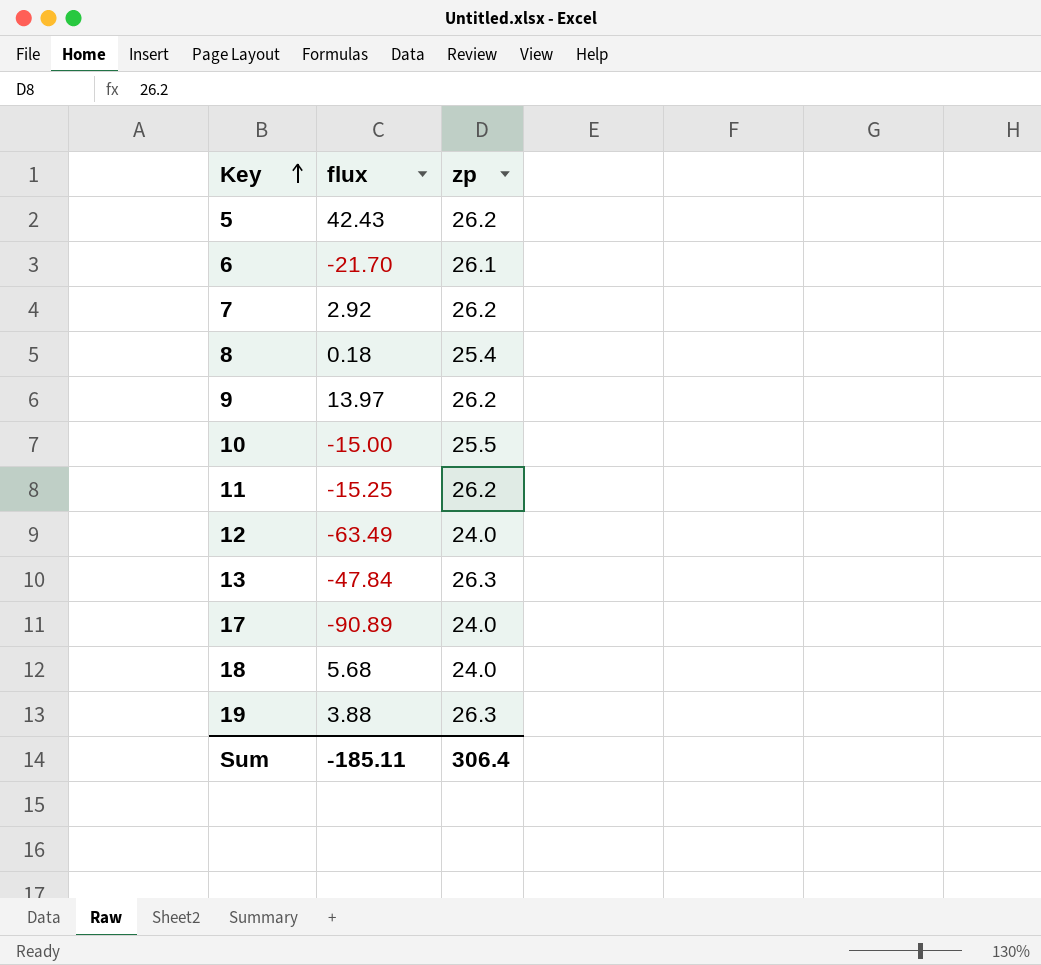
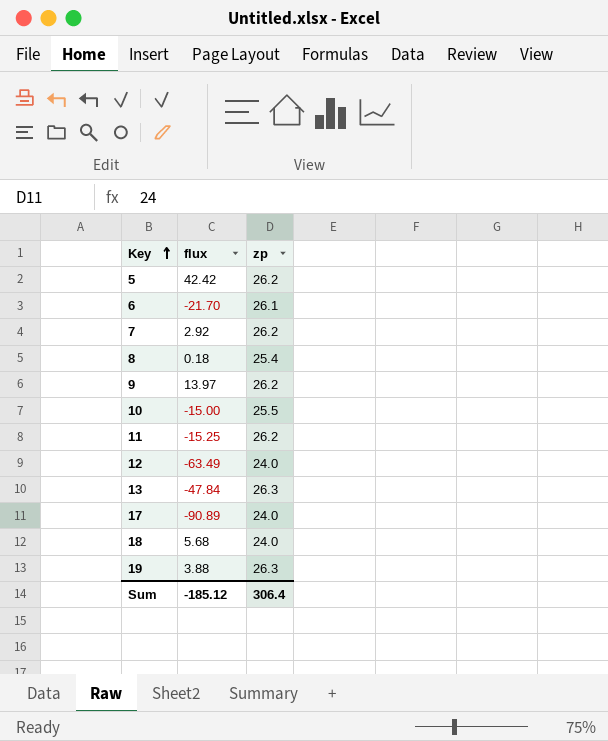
5 | flux: 42.43 -> 42.42
Sum | flux: -185.11 -> -185.12

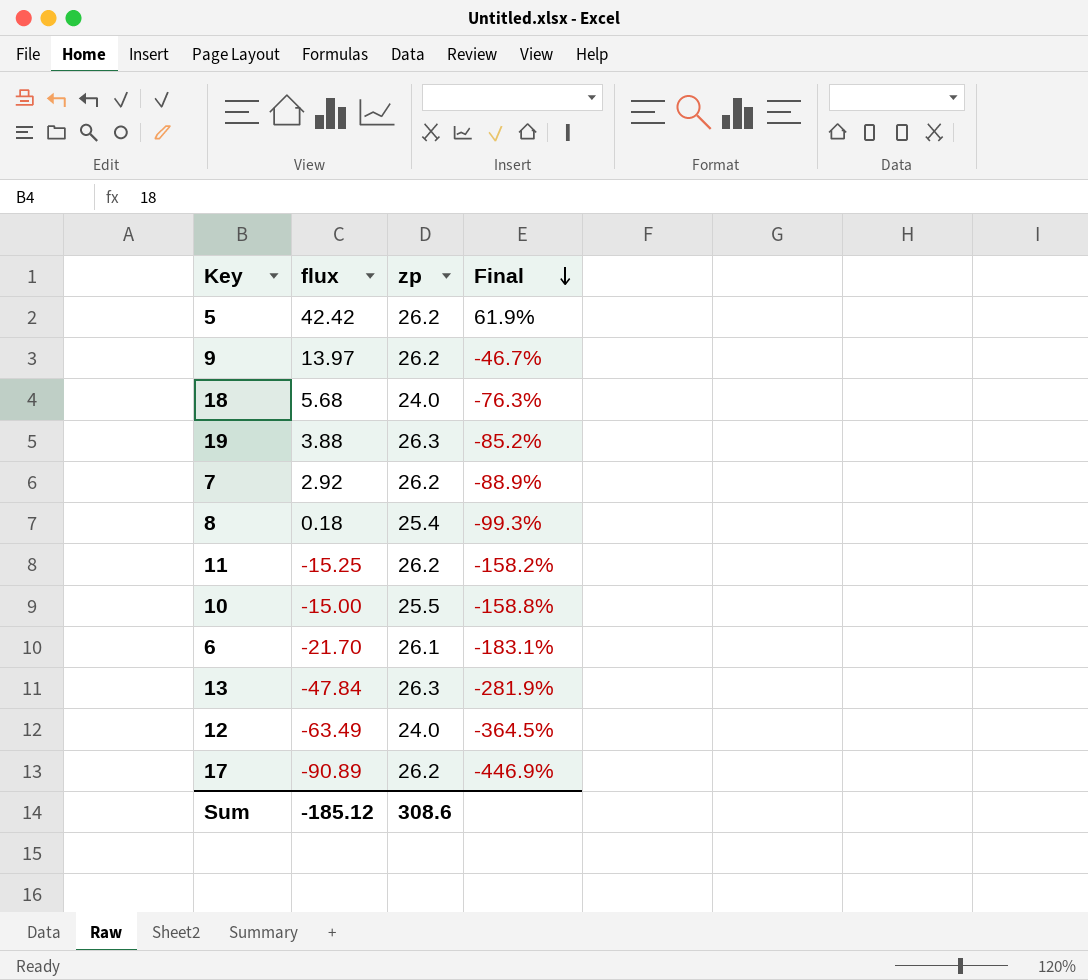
row order: Key ascending -> Final descending
column Final | formula: none -> ([flux] - [zp]) / [zp]
17 | zp: 24.0 -> 26.2
Sum | zp: 306.4 -> 308.6

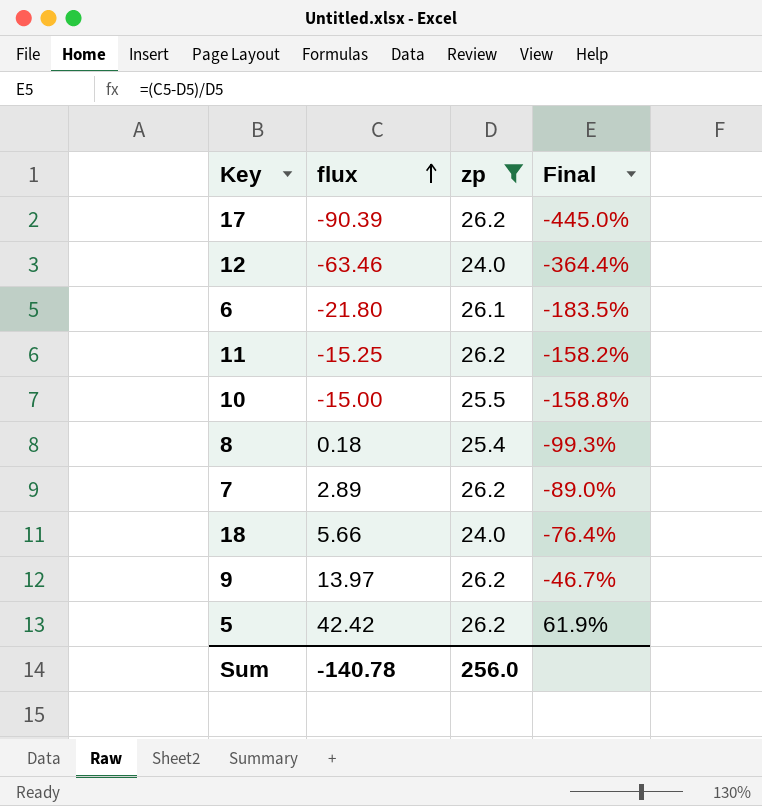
filter: none -> zp != 26.3
row order: Final descending -> flux ascending
17 | flux: -90.89 -> -90.39
17 | Final: -446.9% -> -445.0%
12 | flux: -63.49 -> -63.46
12 | Final: -364.5% -> -364.4%
6 | flux: -21.70 -> -21.80
6 | Final: -183.1% -> -183.5%
7 | flux: 2.92 -> 2.89
7 | Final: -88.9% -> -89.0%
18 | flux: 5.68 -> 5.66
18 | Final: -76.3% -> -76.4%
Sum | flux: -185.12 -> -140.78
Sum | zp: 308.6 -> 256.0

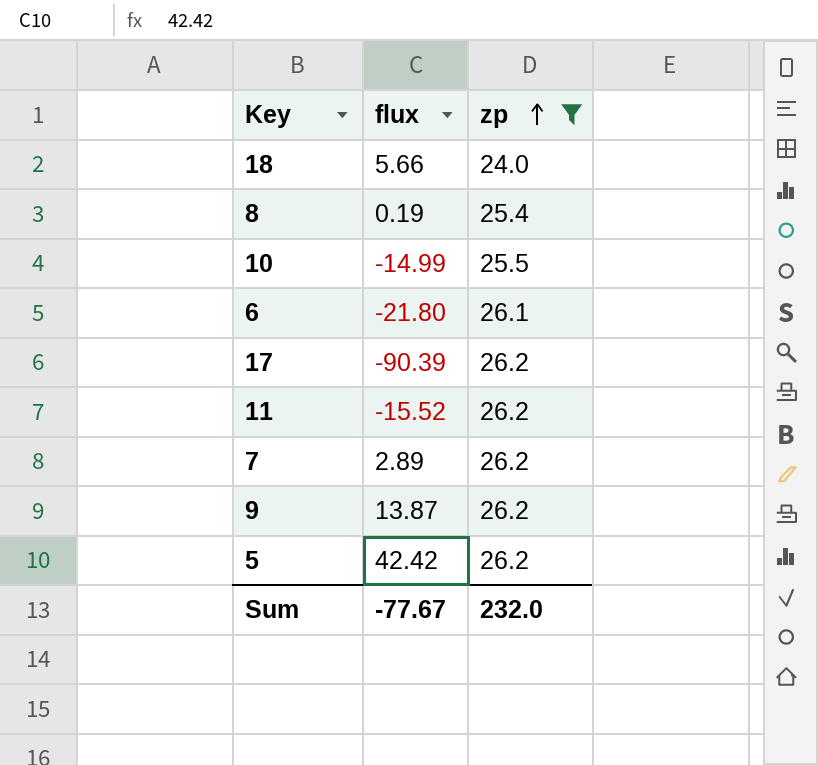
row order: flux ascending -> zp ascending
column Final | formula: ([flux] - [zp]) / [zp] -> none
row 12: -63.46 | 24.0 | -364.4% -> none
8 | flux: 0.18 -> 0.19
10 | flux: -15.00 -> -14.99
11 | flux: -15.25 -> -15.52
9 | flux: 13.97 -> 13.87
Sum | flux: -140.78 -> -77.67
Sum | zp: 256.0 -> 232.0

